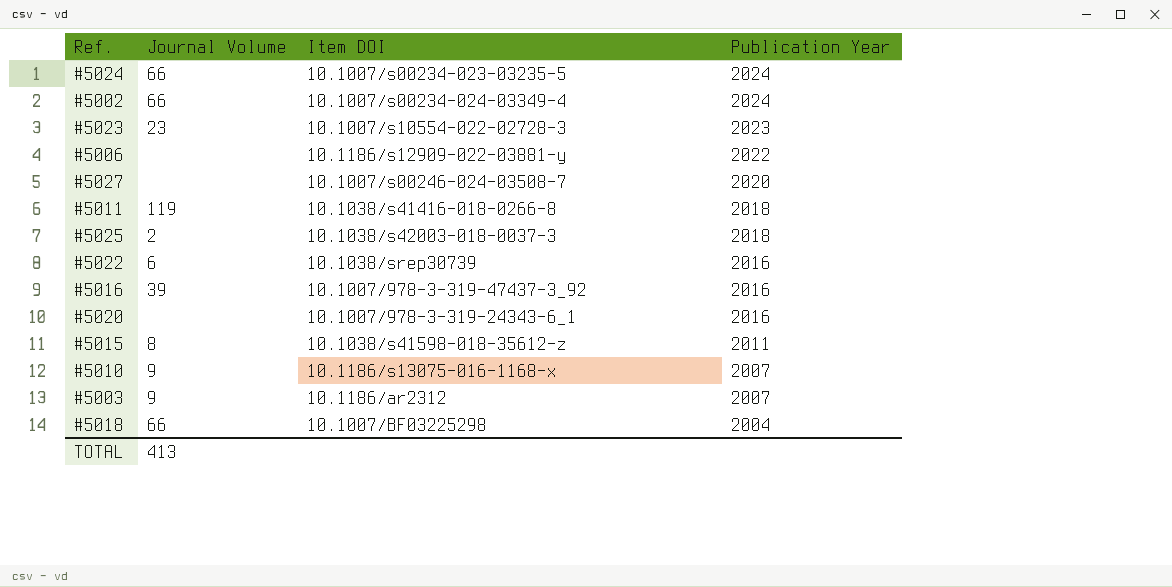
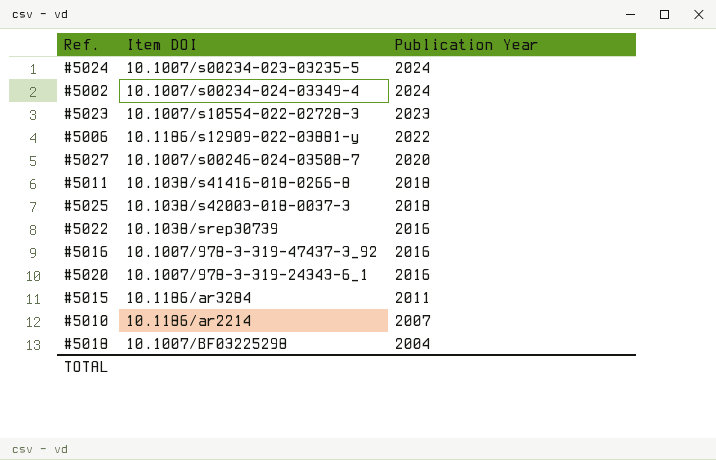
column Journal Volume | position: 2 -> none
row #5003: 9 | 10.1186/ar2312 | 2007 -> none
#5015 | Item DOI: 10.1038/s41598-018-35612-z -> 10.1186/ar3284
#5010 | Item DOI: 10.1186/s13075-016-1168-x -> 10.1186/ar2214

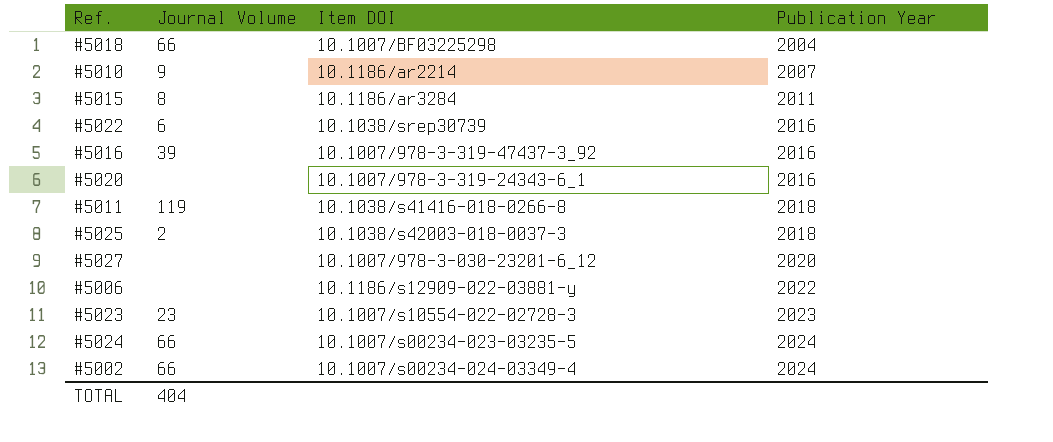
row order: Publication Year descending -> Publication Year ascending
column Journal Volume | position: none -> 2
#5027 | Item DOI: 10.1007/s00246-024-03508-7 -> 10.1007/978-3-030-23201-6_12

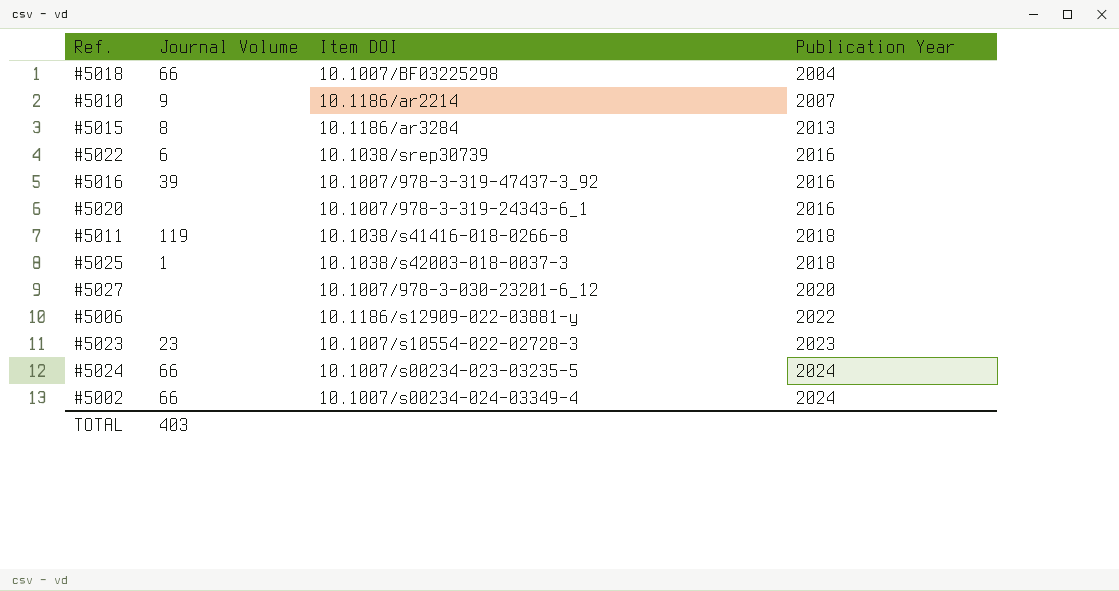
#5015 | Publication Year: 2011 -> 2013
#5025 | Journal Volume: 2 -> 1
TOTAL | Journal Volume: 404 -> 403

